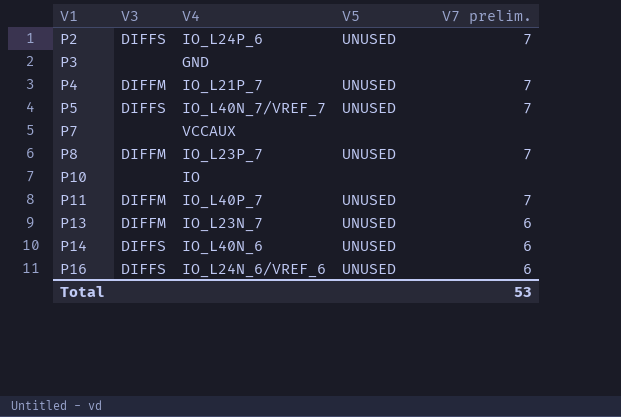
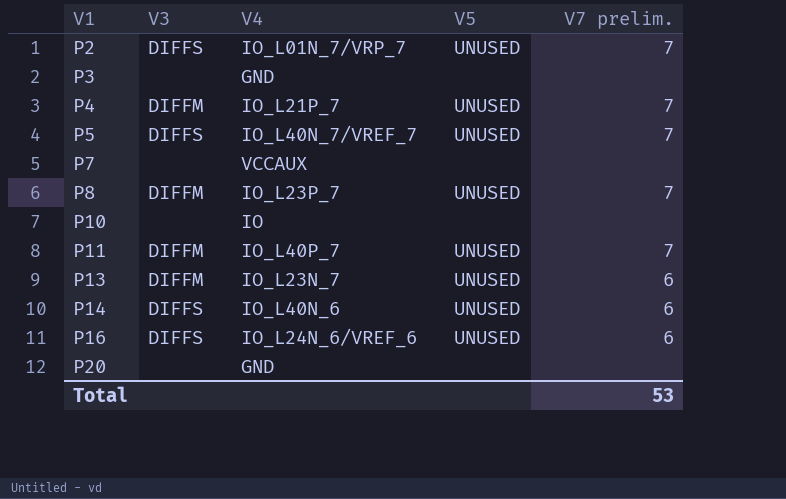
P2 | V4: IO_L24P_6 -> IO_L01N_7/VRP_7
row P20: none -> none | GND | none | none

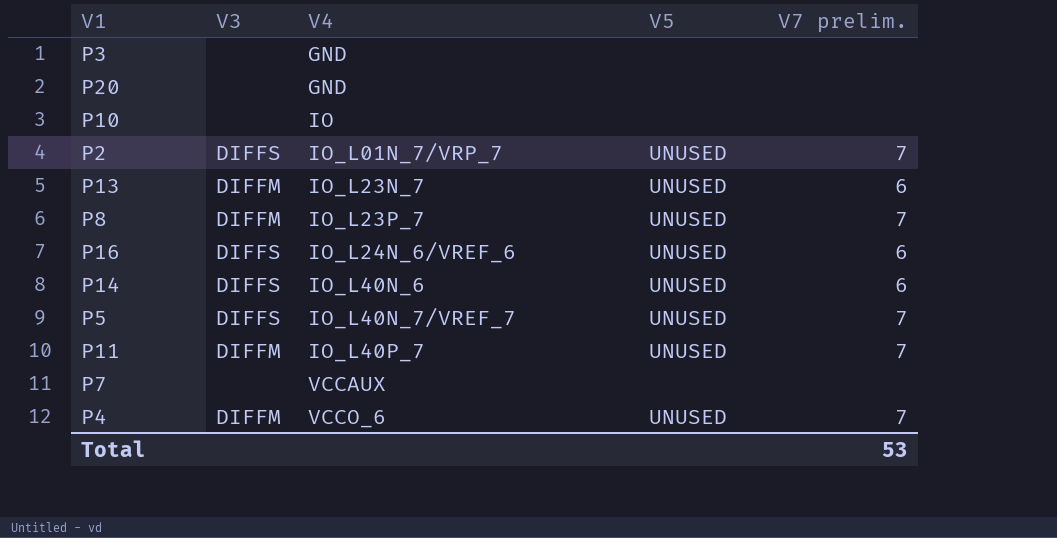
row order: V1 ascending -> V4 ascending
P4 | V4: IO_L21P_7 -> VCCO_6

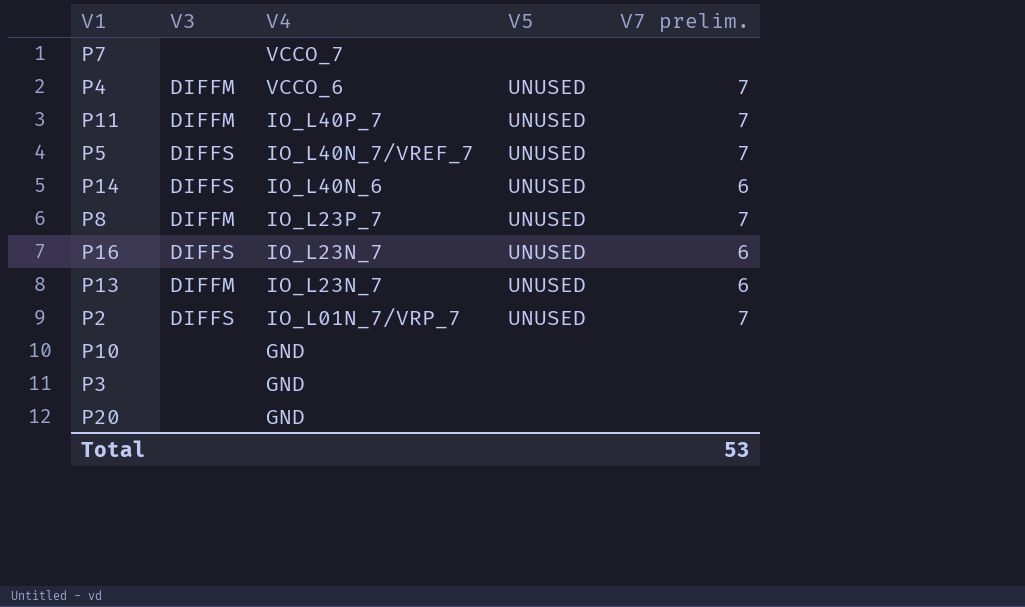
row order: V4 ascending -> V4 descending
P7 | V4: VCCAUX -> VCCO_7
P16 | V4: IO_L24N_6/VREF_6 -> IO_L23N_7
P10 | V4: IO -> GND

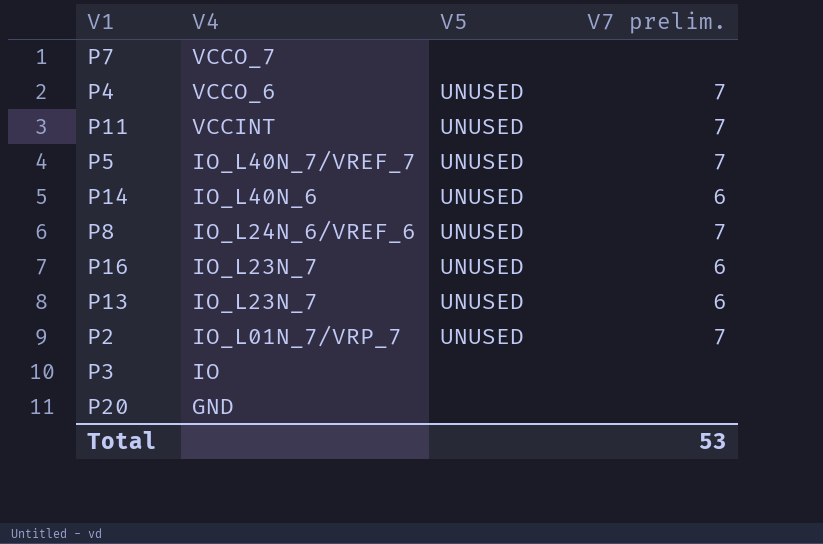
column V3 | position: 2 -> none
row P10: none | GND | none | none -> none
P11 | V4: IO_L40P_7 -> VCCINT
P8 | V4: IO_L23P_7 -> IO_L24N_6/VREF_6
P3 | V4: GND -> IO

